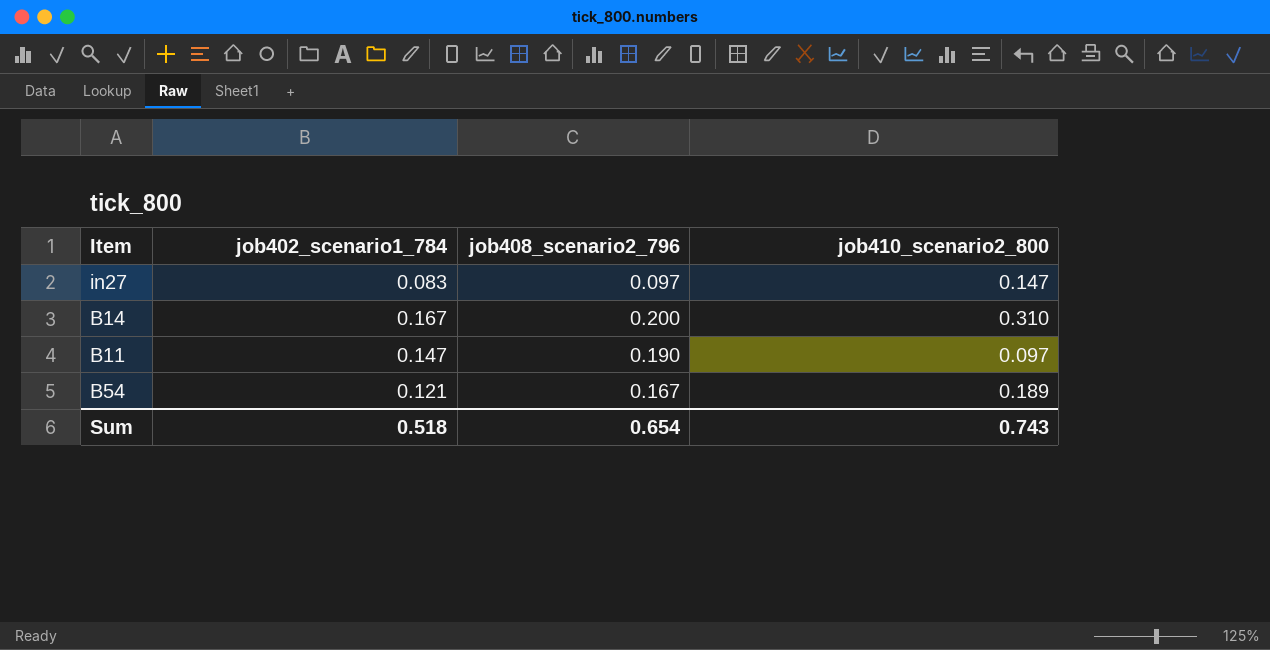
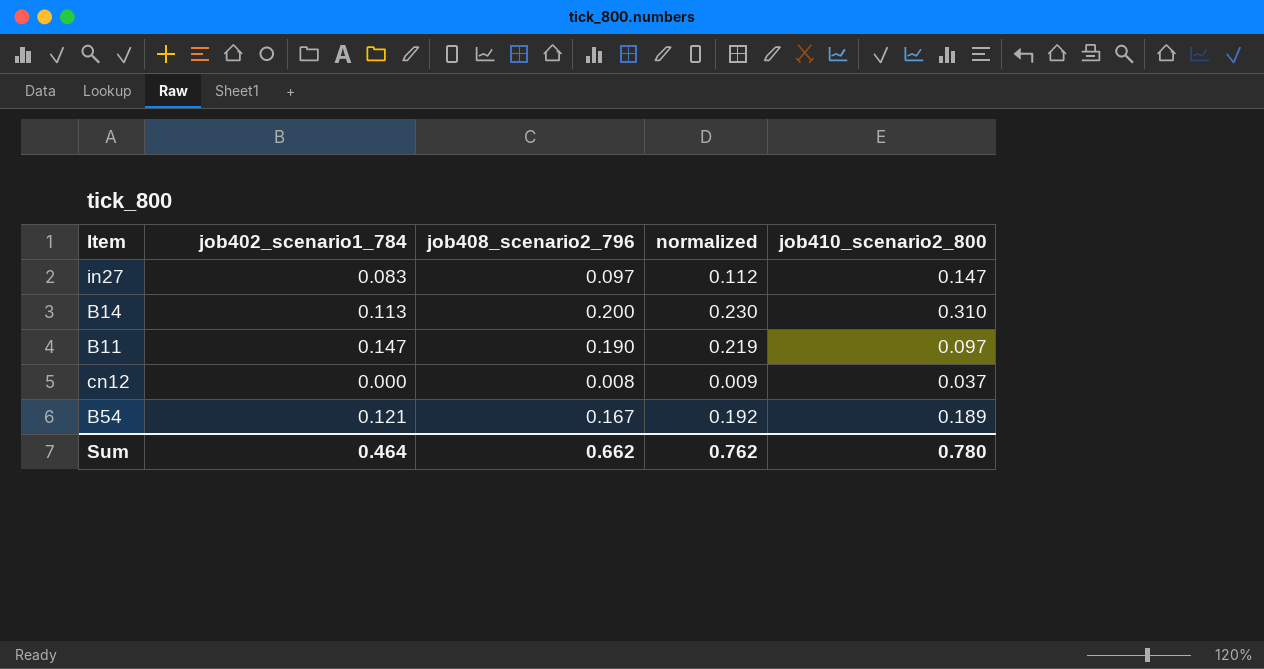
column normalized | formula: none -> [job408_scenario2_796] * 1.15
B14 | job402_scenario1_784: 0.167 -> 0.113
row cn12: none -> 0.000 | 0.008 | 0.009 | 0.037
Sum | job402_scenario1_784: 0.518 -> 0.464
Sum | job408_scenario2_796: 0.654 -> 0.662
Sum | job410_scenario2_800: 0.743 -> 0.780

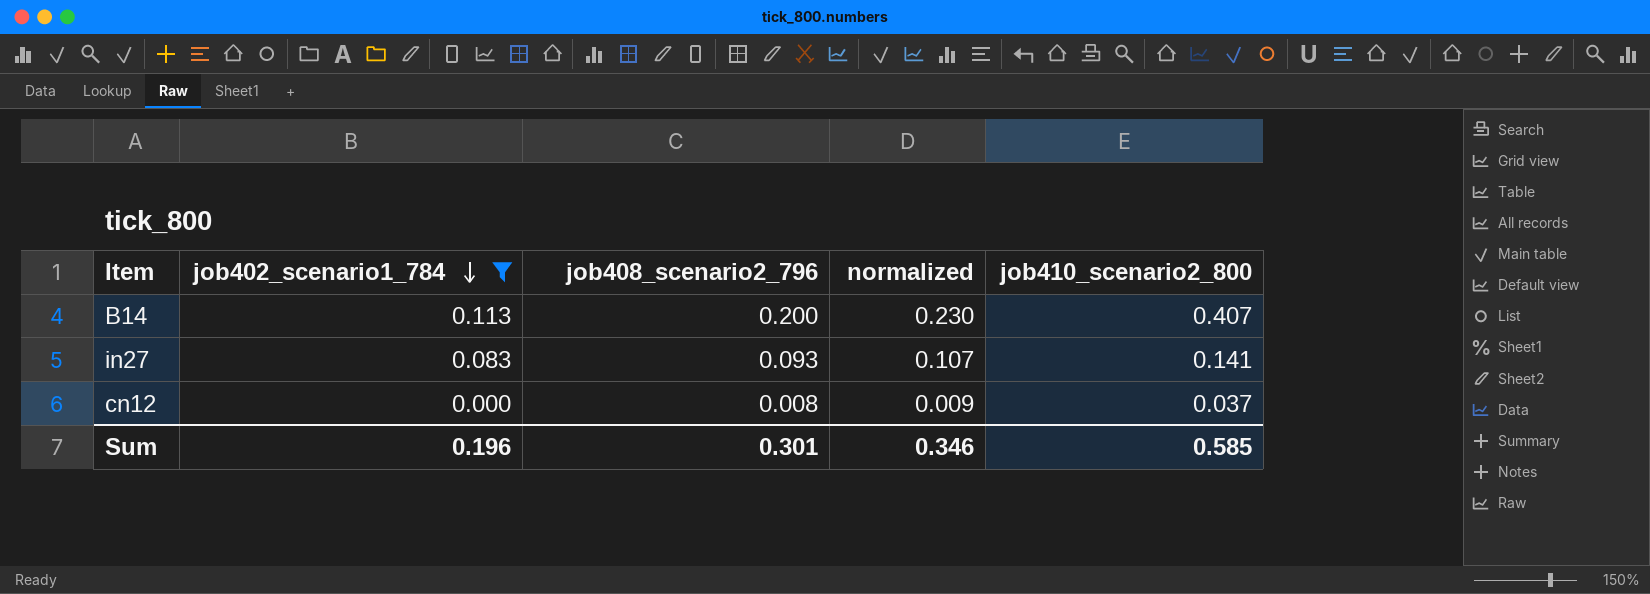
filter: none -> job402_scenario1_784 <= 0.113
row order: none -> job402_scenario1_784 descending
B14 | job410_scenario2_800: 0.310 -> 0.407
in27 | job408_scenario2_796: 0.097 -> 0.093
in27 | normalized: 0.112 -> 0.107
in27 | job410_scenario2_800: 0.147 -> 0.141
Sum | job402_scenario1_784: 0.464 -> 0.196
Sum | job408_scenario2_796: 0.662 -> 0.301
Sum | normalized: 0.762 -> 0.346
Sum | job410_scenario2_800: 0.780 -> 0.585

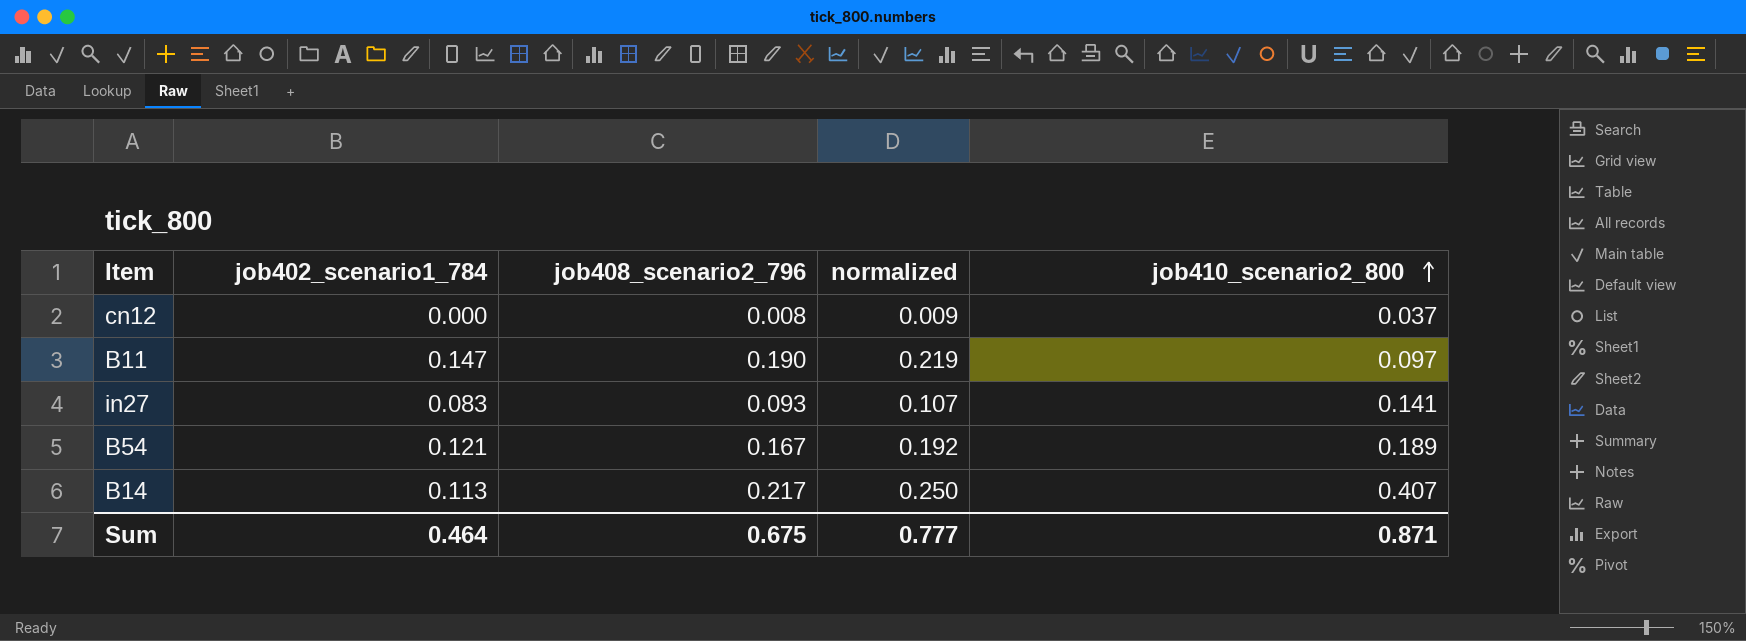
filter: job402_scenario1_784 <= 0.113 -> none
row order: job402_scenario1_784 descending -> job410_scenario2_800 ascending
B14 | job408_scenario2_796: 0.200 -> 0.217
B14 | normalized: 0.230 -> 0.250
Sum | job402_scenario1_784: 0.196 -> 0.464
Sum | job408_scenario2_796: 0.301 -> 0.675
Sum | normalized: 0.346 -> 0.777
Sum | job410_scenario2_800: 0.585 -> 0.871

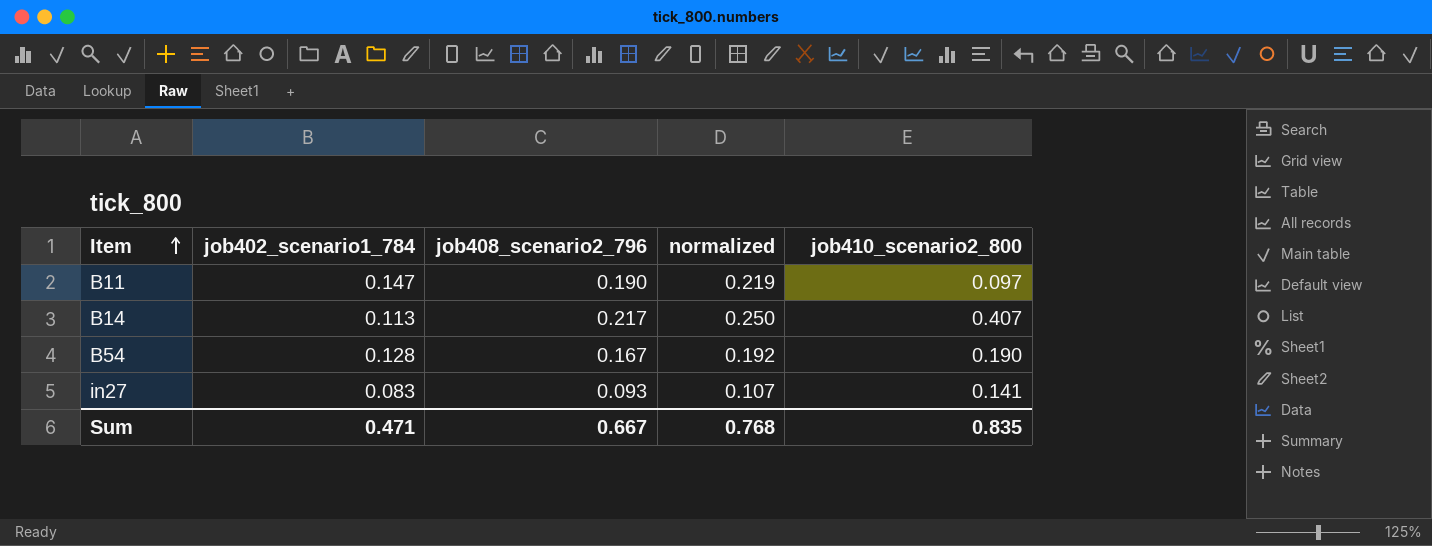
row order: job410_scenario2_800 ascending -> Item ascending
row cn12: 0.000 | 0.008 | 0.009 | 0.037 -> none
B54 | job402_scenario1_784: 0.121 -> 0.128
B54 | job410_scenario2_800: 0.189 -> 0.190
Sum | job402_scenario1_784: 0.464 -> 0.471
Sum | job408_scenario2_796: 0.675 -> 0.667
Sum | normalized: 0.777 -> 0.768
Sum | job410_scenario2_800: 0.871 -> 0.835

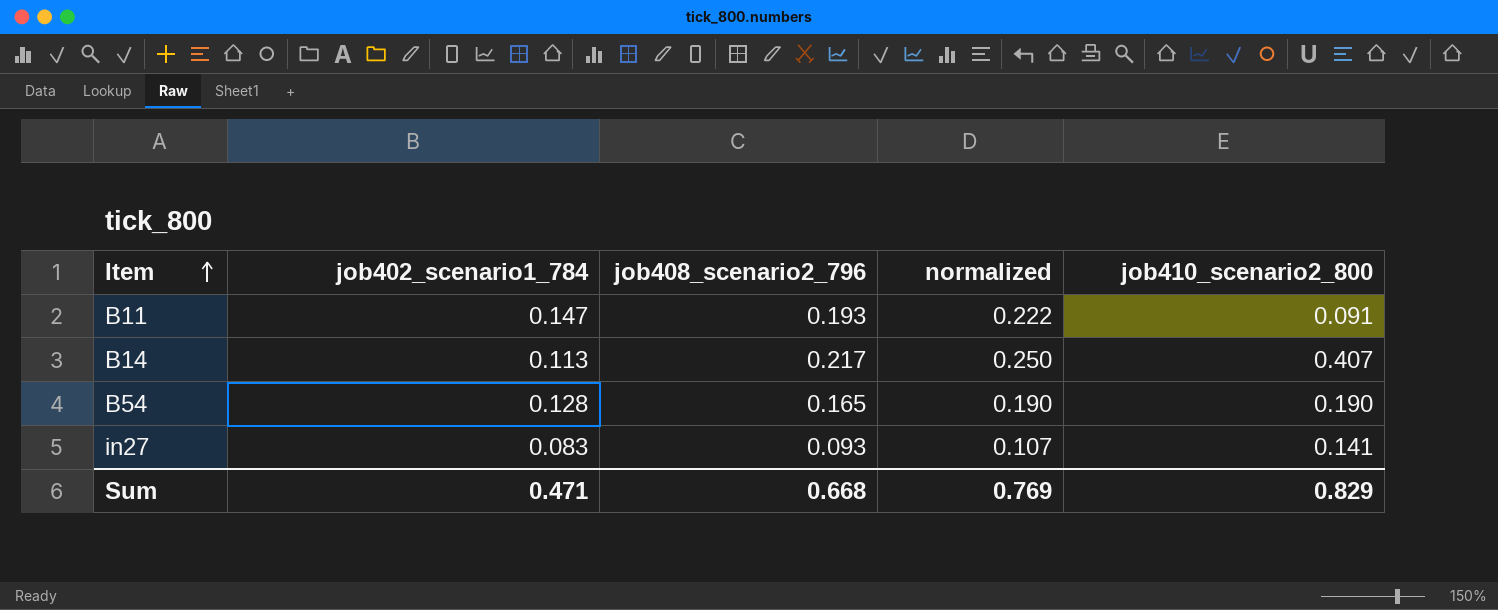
B11 | job408_scenario2_796: 0.190 -> 0.193
B11 | normalized: 0.219 -> 0.222
B11 | job410_scenario2_800: 0.097 -> 0.091
B54 | job408_scenario2_796: 0.167 -> 0.165
B54 | normalized: 0.192 -> 0.190
Sum | job408_scenario2_796: 0.667 -> 0.668
Sum | normalized: 0.768 -> 0.769
Sum | job410_scenario2_800: 0.835 -> 0.829

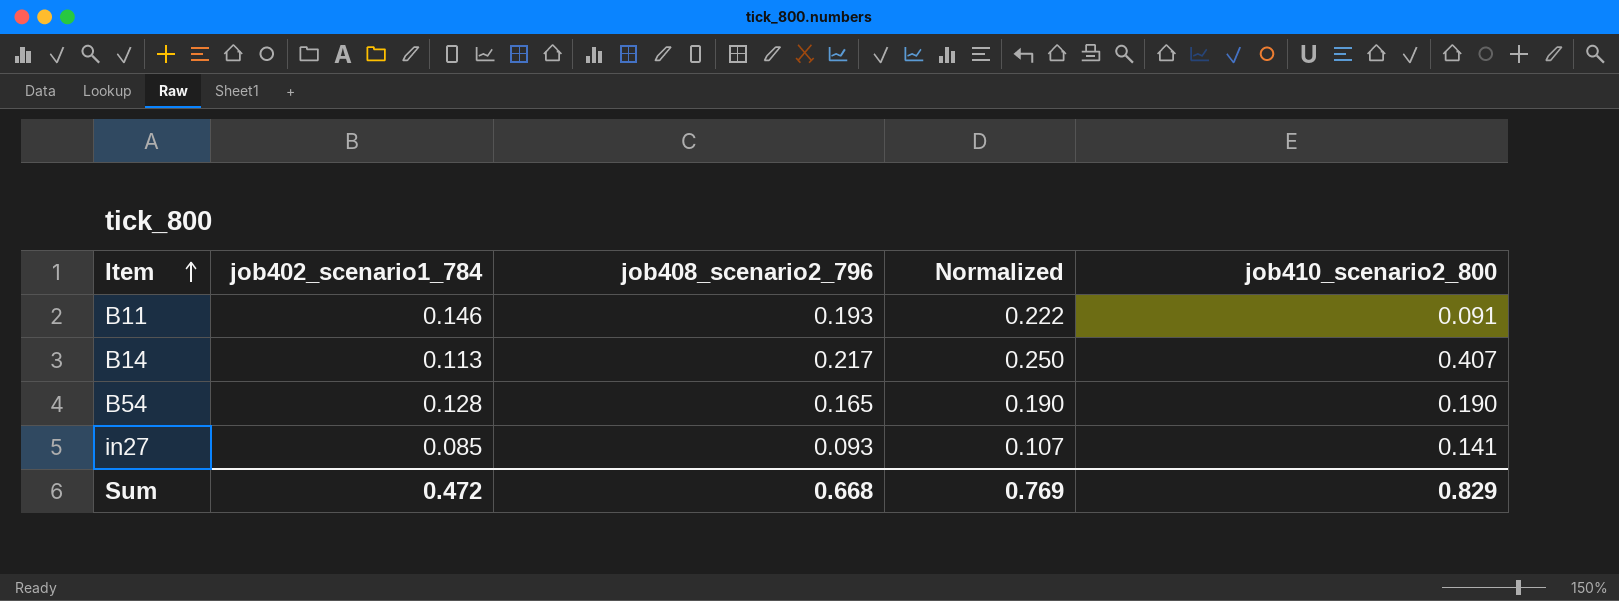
column name: normalized -> Normalized
B11 | job402_scenario1_784: 0.147 -> 0.146
in27 | job402_scenario1_784: 0.083 -> 0.085
Sum | job402_scenario1_784: 0.471 -> 0.472

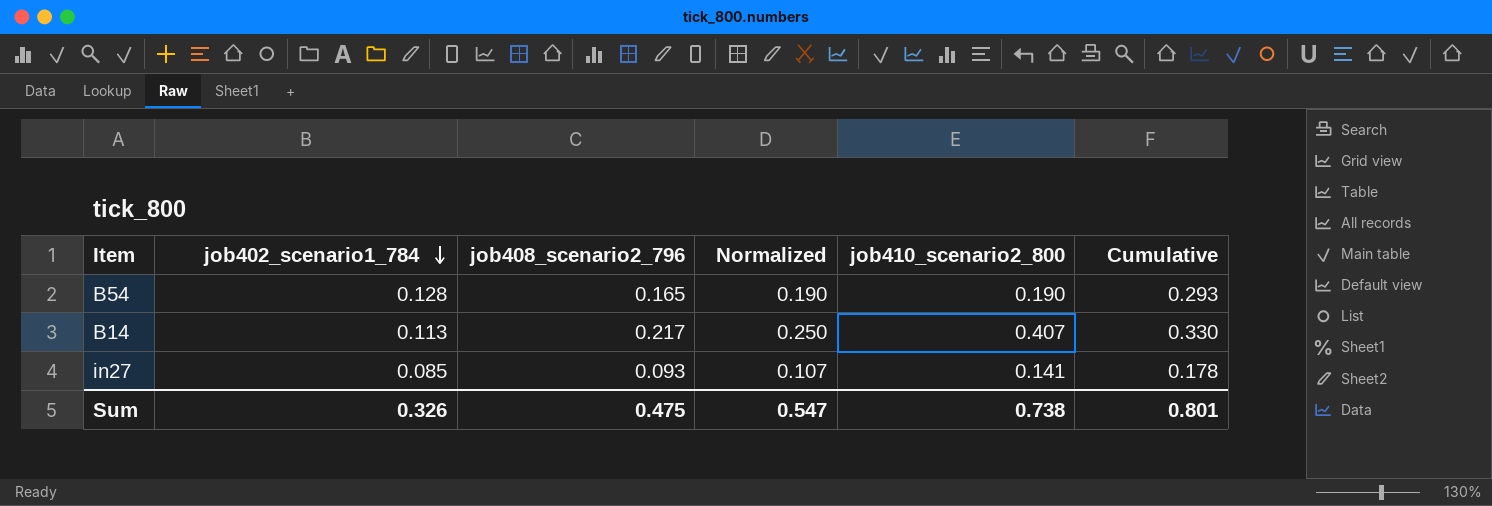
row order: Item ascending -> job402_scenario1_784 descending
column Cumulative | formula: none -> [job402_scenario1_784] + [job408_scenario2_796]
row B11: 0.146 | 0.193 | 0.222 | 0.091 -> none
Sum | job402_scenario1_784: 0.472 -> 0.326
Sum | job408_scenario2_796: 0.668 -> 0.475
Sum | Normalized: 0.769 -> 0.547
Sum | job410_scenario2_800: 0.829 -> 0.738

